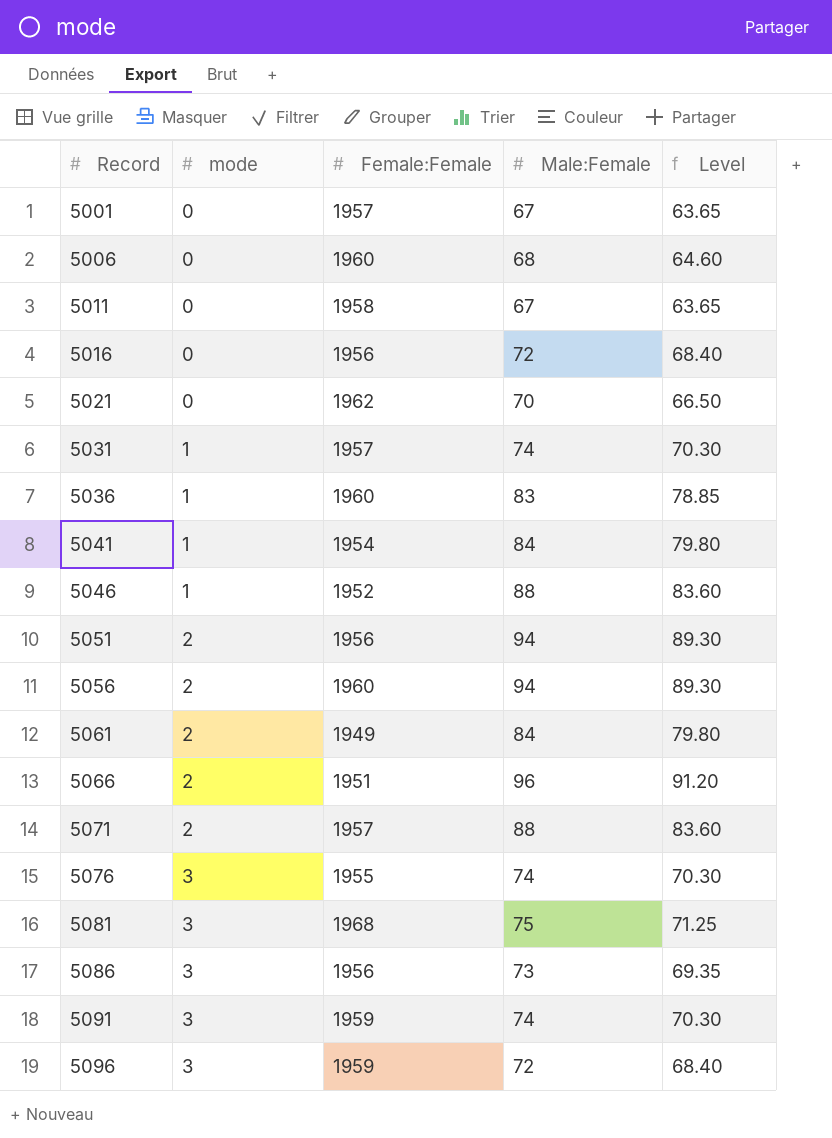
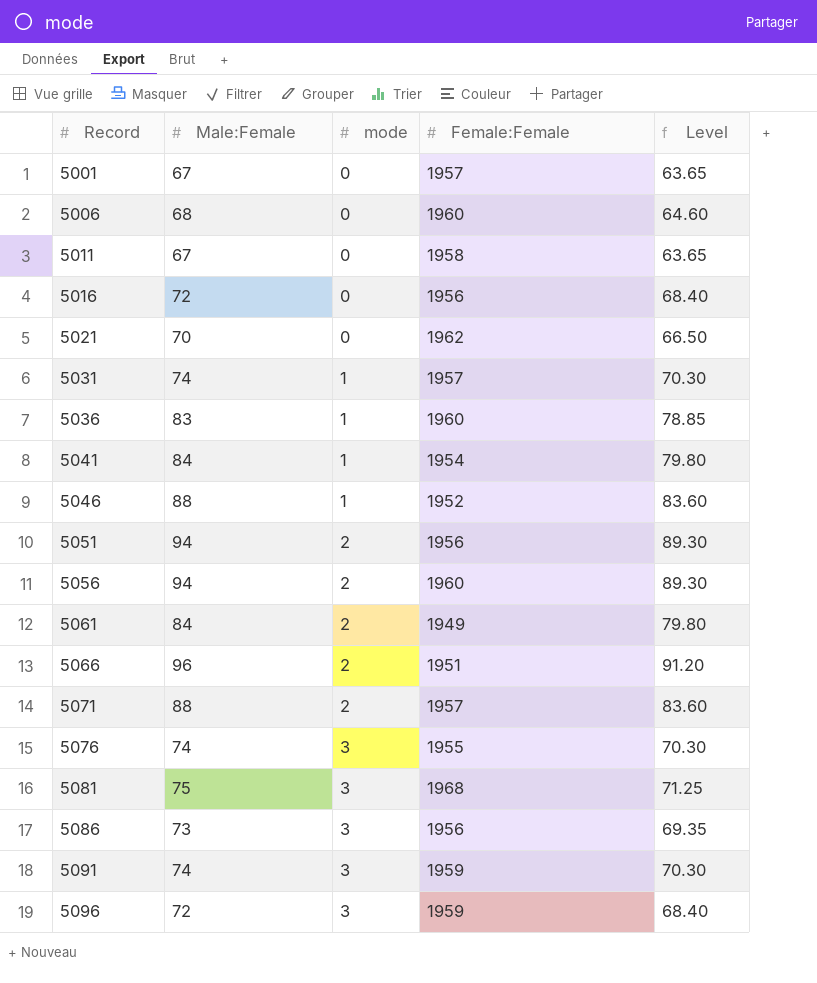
column Male:Female | position: 4 -> 2

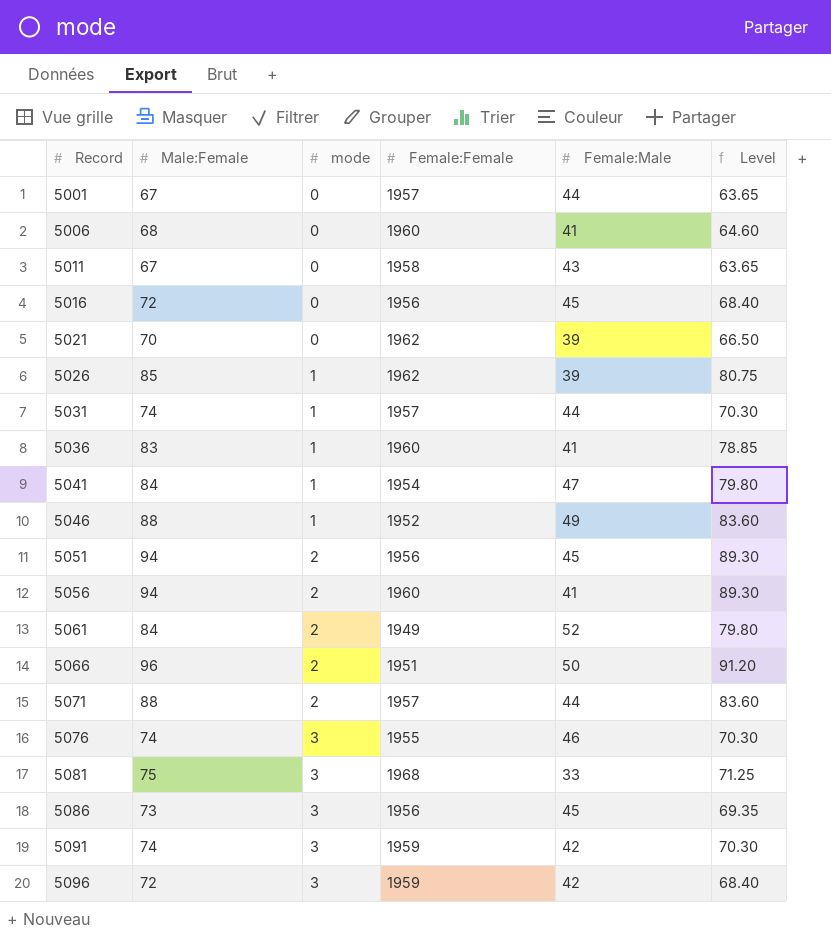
column Female:Male | position: none -> 5
row 5026: none -> 85 | 1 | 1962 | 39 | 80.75

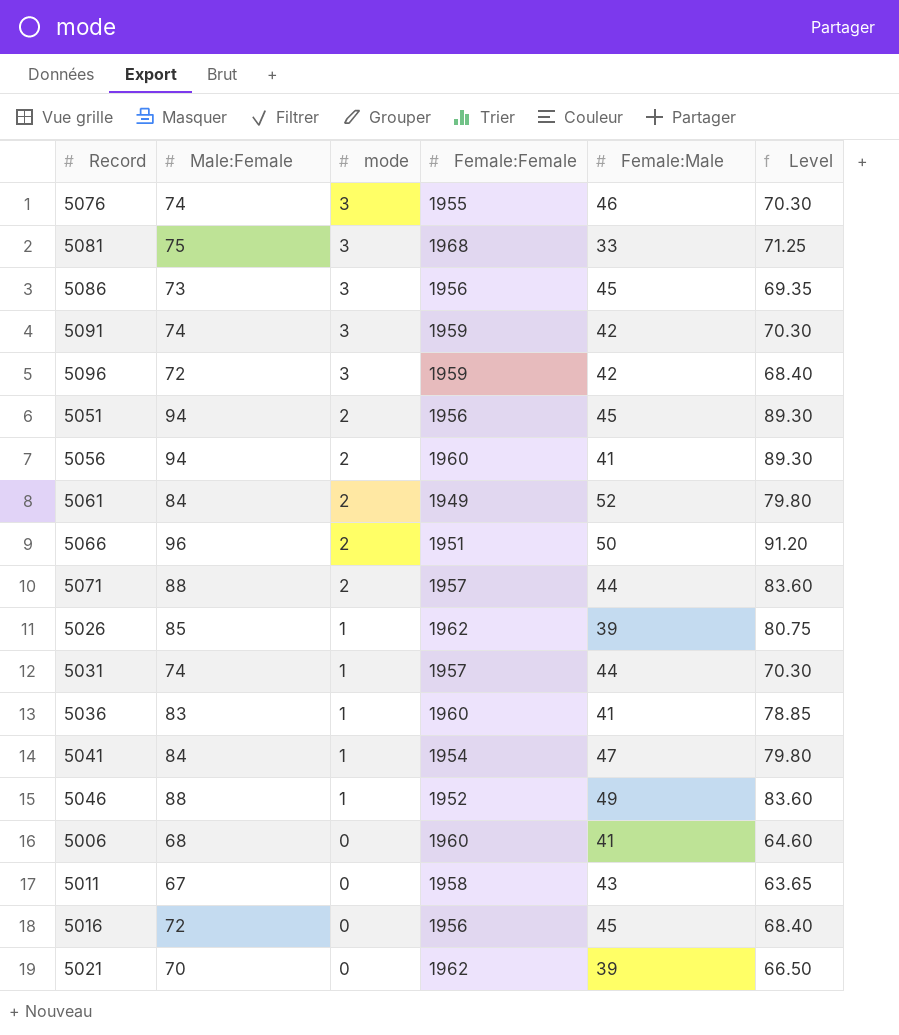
row order: Record ascending -> mode descending
row 5001: 67 | 0 | 1957 | 44 | 63.65 -> none

